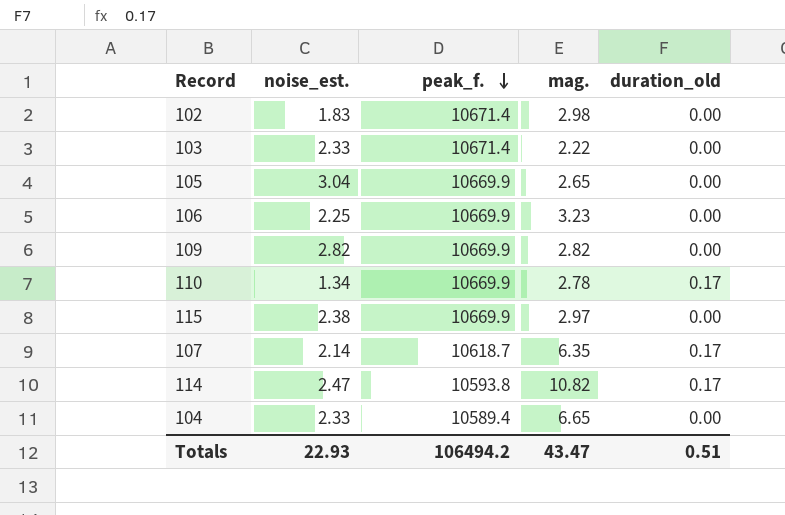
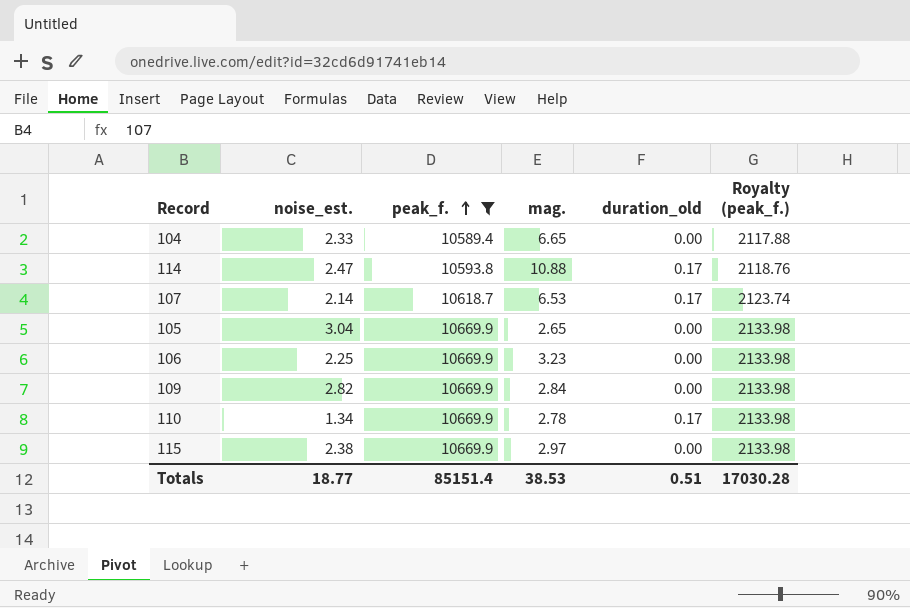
filter: none -> peak_f. != 10671.4
row order: peak_f. descending -> peak_f. ascending
column Royalty (peak_f.) | formula: none -> [peak_f.] * 0.2
114 | mag.: 10.82 -> 10.88
107 | mag.: 6.35 -> 6.53
109 | mag.: 2.82 -> 2.84
Totals | noise_est.: 22.93 -> 18.77
Totals | peak_f.: 106494.2 -> 85151.4
Totals | mag.: 43.47 -> 38.53

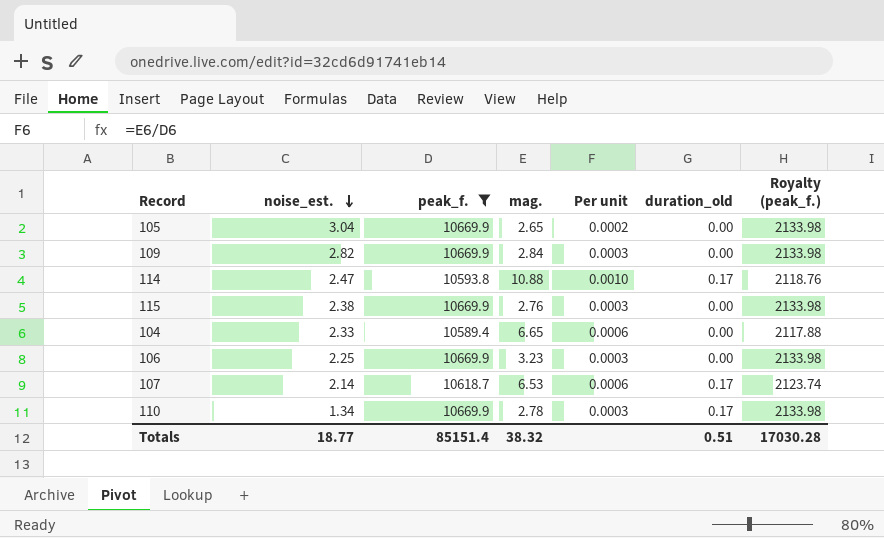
row order: peak_f. ascending -> noise_est. descending
column Per unit | formula: none -> [mag.] / [peak_f.]
115 | mag.: 2.97 -> 2.76
Totals | mag.: 38.53 -> 38.32

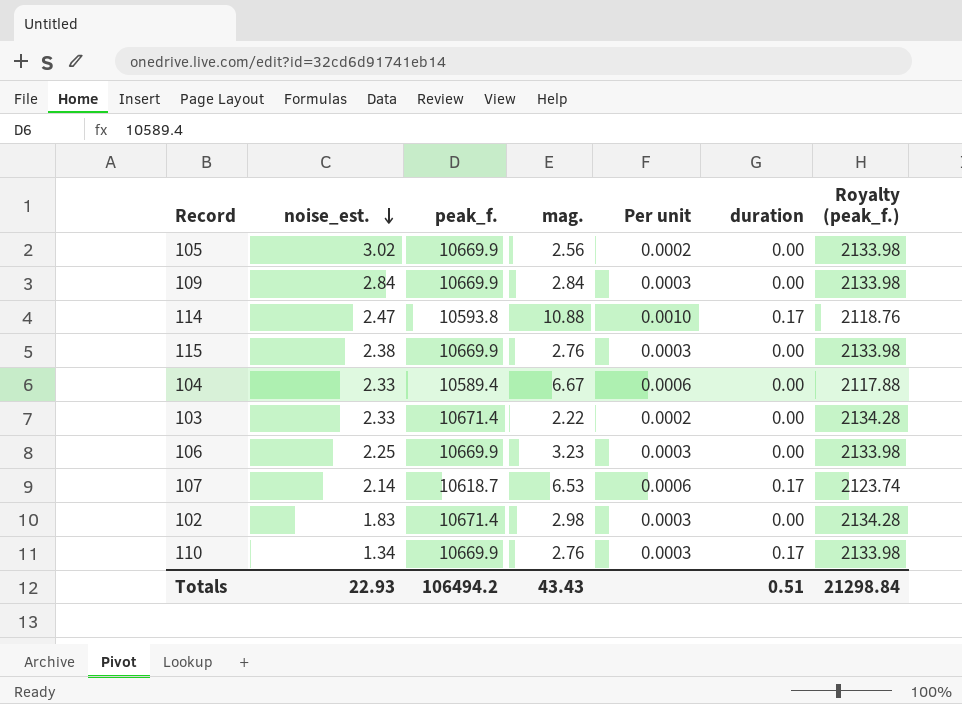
filter: peak_f. != 10671.4 -> none
column name: duration_old -> duration
105 | noise_est.: 3.04 -> 3.02
105 | mag.: 2.65 -> 2.56
109 | noise_est.: 2.82 -> 2.84
104 | mag.: 6.65 -> 6.67
110 | mag.: 2.78 -> 2.76
Totals | noise_est.: 18.77 -> 22.93
Totals | peak_f.: 85151.4 -> 106494.2
Totals | mag.: 38.32 -> 43.43
Totals | Royalty (peak_f.): 17030.28 -> 21298.84

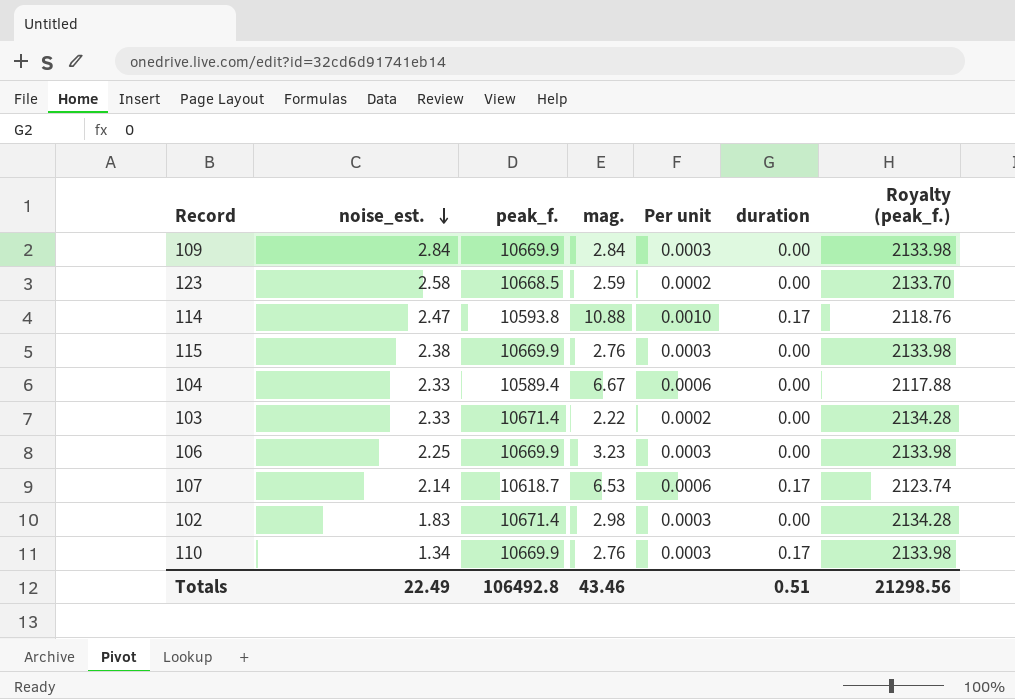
row 105: 3.02 | 10669.9 | 2.56 | 0.0002 | 0.00 | 2133.98 -> none
row 123: none -> 2.58 | 10668.5 | 2.59 | 0.0002 | 0.00 | 2133.70
Totals | noise_est.: 22.93 -> 22.49
Totals | peak_f.: 106494.2 -> 106492.8
Totals | mag.: 43.43 -> 43.46
Totals | Royalty (peak_f.): 21298.84 -> 21298.56

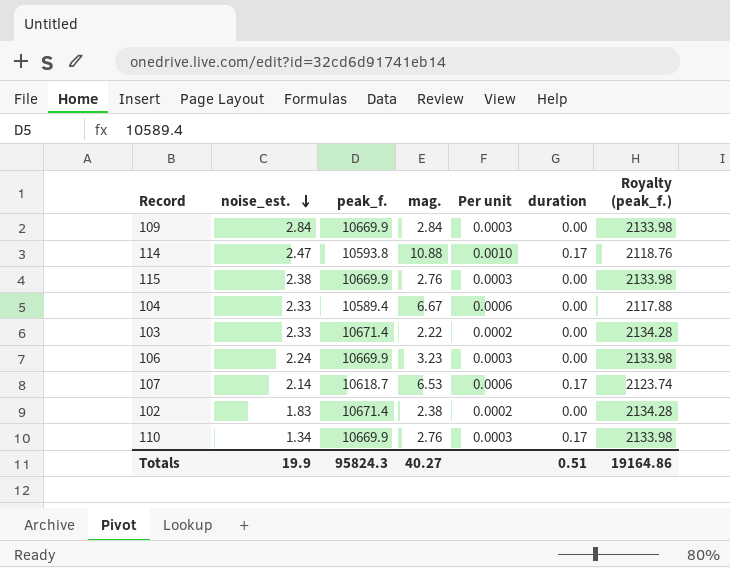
row 123: 2.58 | 10668.5 | 2.59 | 0.0002 | 0.00 | 2133.70 -> none
106 | noise_est.: 2.25 -> 2.24
102 | mag.: 2.98 -> 2.38
102 | Per unit: 0.0003 -> 0.0002
Totals | noise_est.: 22.49 -> 19.9
Totals | peak_f.: 106492.8 -> 95824.3
Totals | mag.: 43.46 -> 40.27
Totals | Royalty (peak_f.): 21298.56 -> 19164.86

